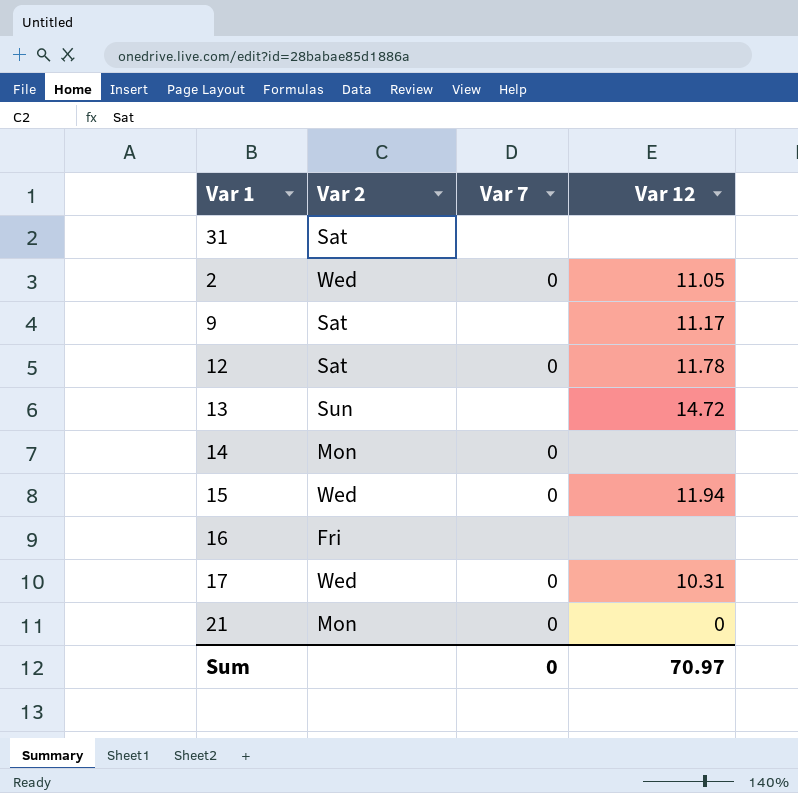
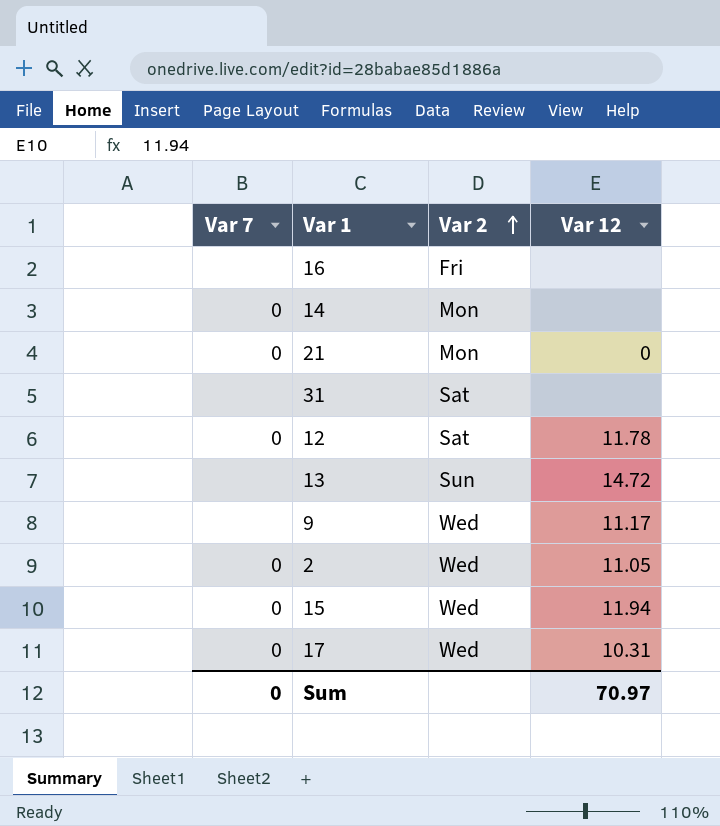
row order: none -> Var 2 ascending
column Var 7 | position: 3 -> 1
9 | Var 2: Sat -> Wed

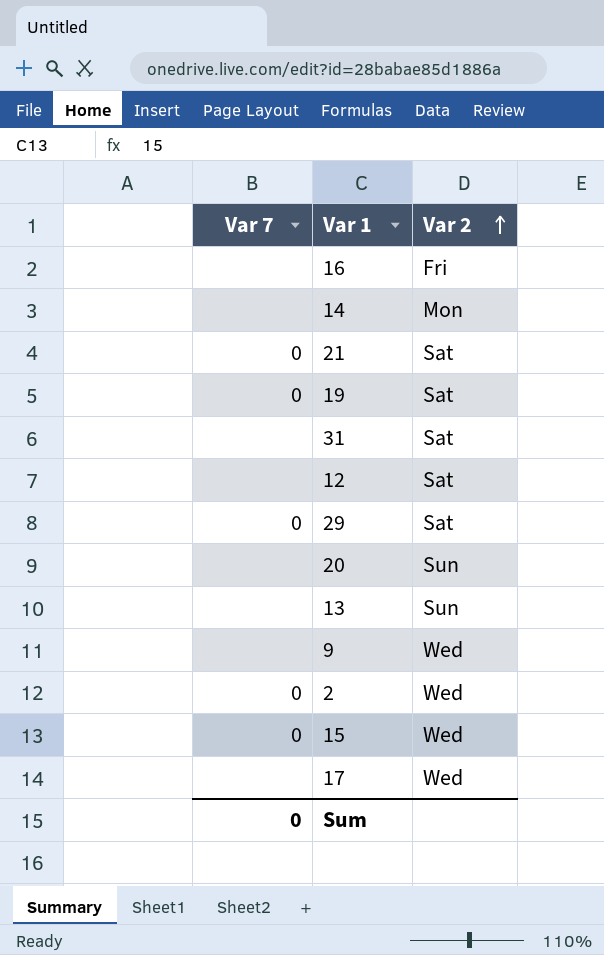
column Var 12 | position: 4 -> none
14 | Var 7: 0 -> none
21 | Var 2: Mon -> Sat
row 19: none -> 0 | Sat
12 | Var 7: 0 -> none
row 29: none -> 0 | Sat
row 20: none -> none | Sun
17 | Var 7: 0 -> none

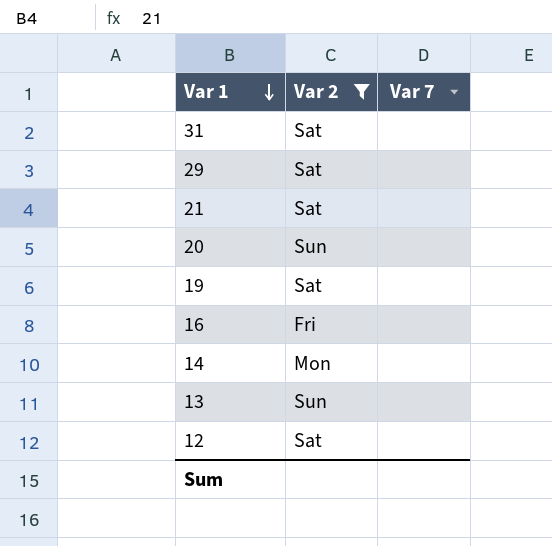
filter: none -> Var 2 != Wed
row order: Var 2 ascending -> Var 1 descending
column Var 7 | position: 1 -> 3
29 | Var 7: 0 -> none
21 | Var 7: 0 -> none
19 | Var 7: 0 -> none
Sum | Var 7: 0 -> none

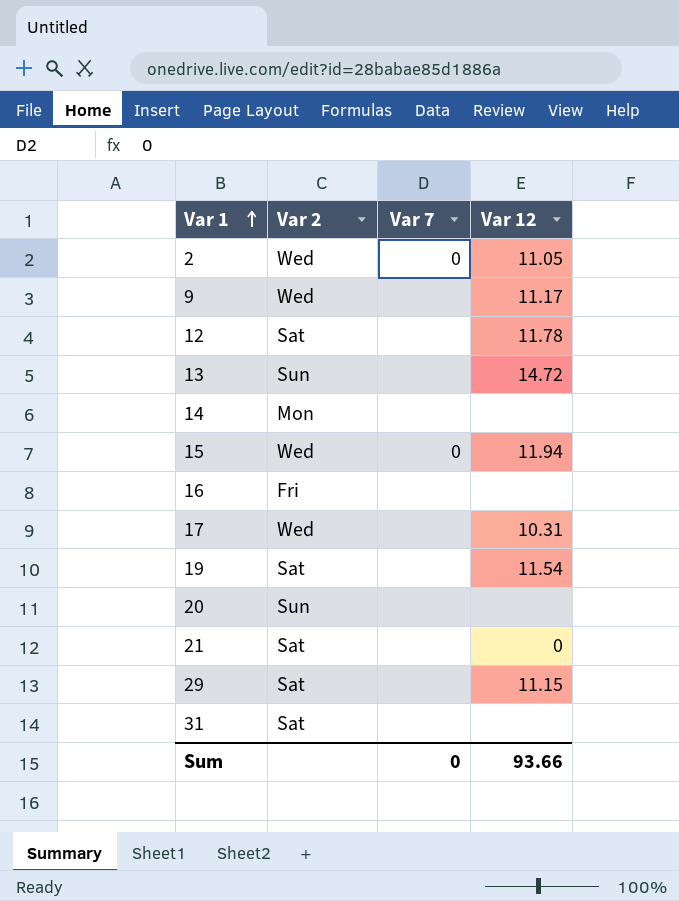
filter: Var 2 != Wed -> none
row order: Var 1 descending -> Var 1 ascending
column Var 12 | position: none -> 4
Sum | Var 7: none -> 0

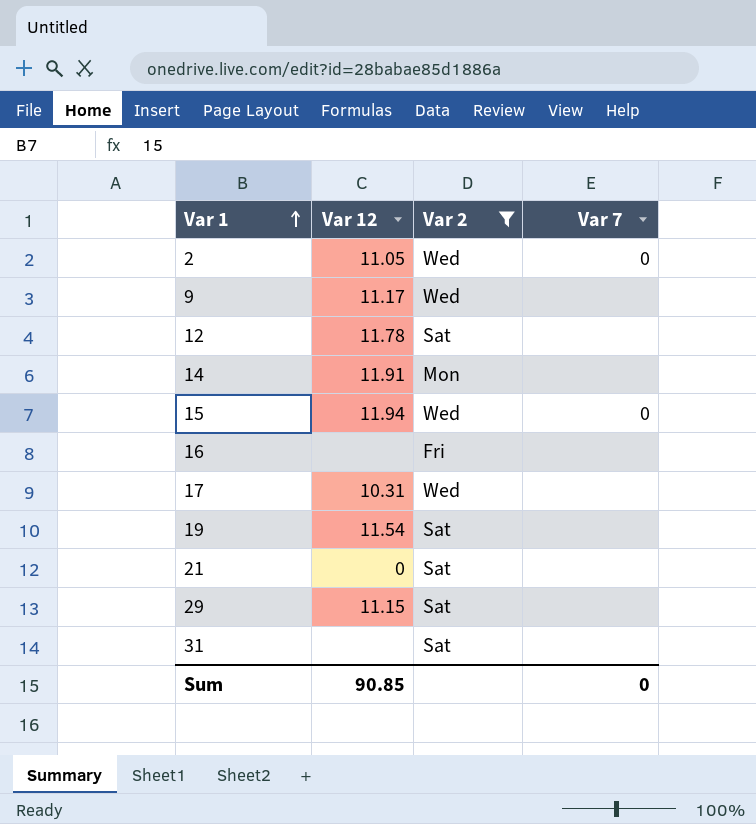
filter: none -> Var 2 != Sun
column Var 12 | position: 4 -> 2
14 | Var 12: none -> 11.91
Sum | Var 12: 93.66 -> 90.85

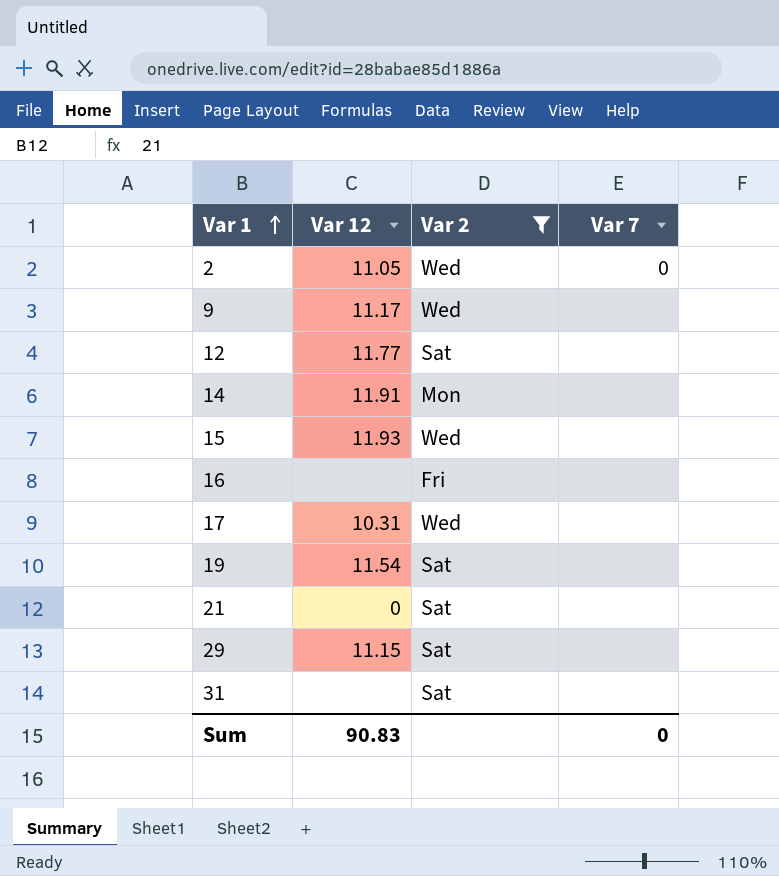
12 | Var 12: 11.78 -> 11.77
15 | Var 12: 11.94 -> 11.93
15 | Var 7: 0 -> none
Sum | Var 12: 90.85 -> 90.83

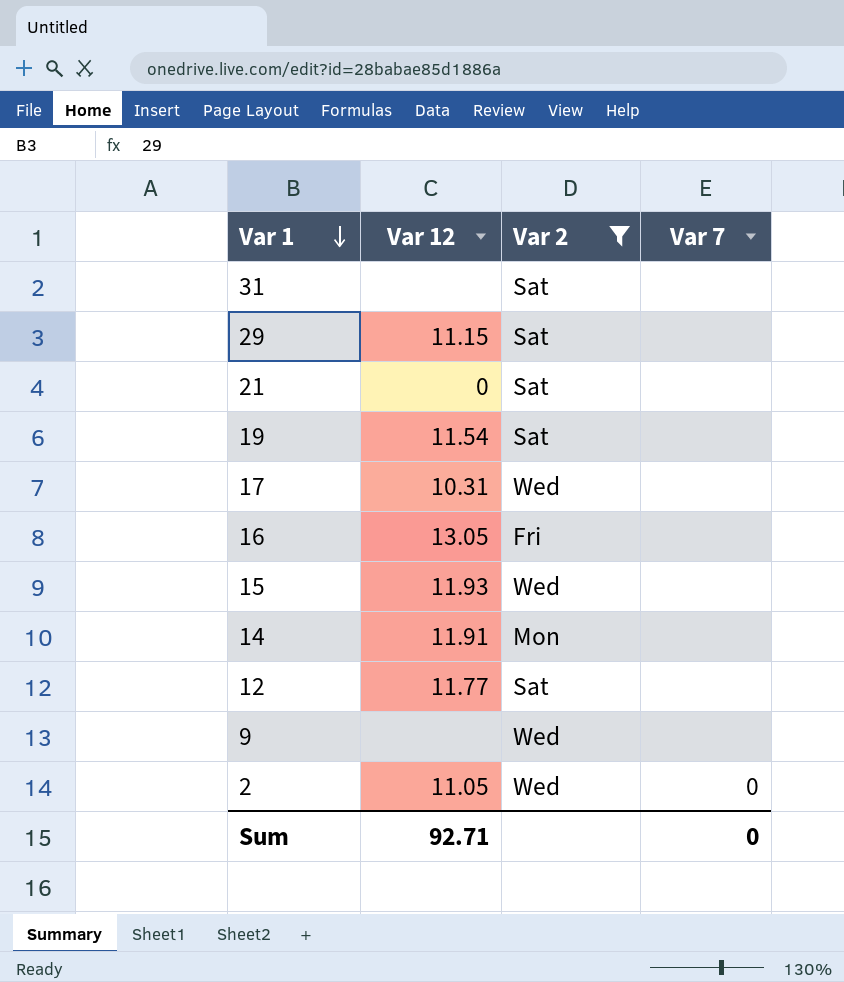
row order: Var 1 ascending -> Var 1 descending
16 | Var 12: none -> 13.05
9 | Var 12: 11.17 -> none
Sum | Var 12: 90.83 -> 92.71

